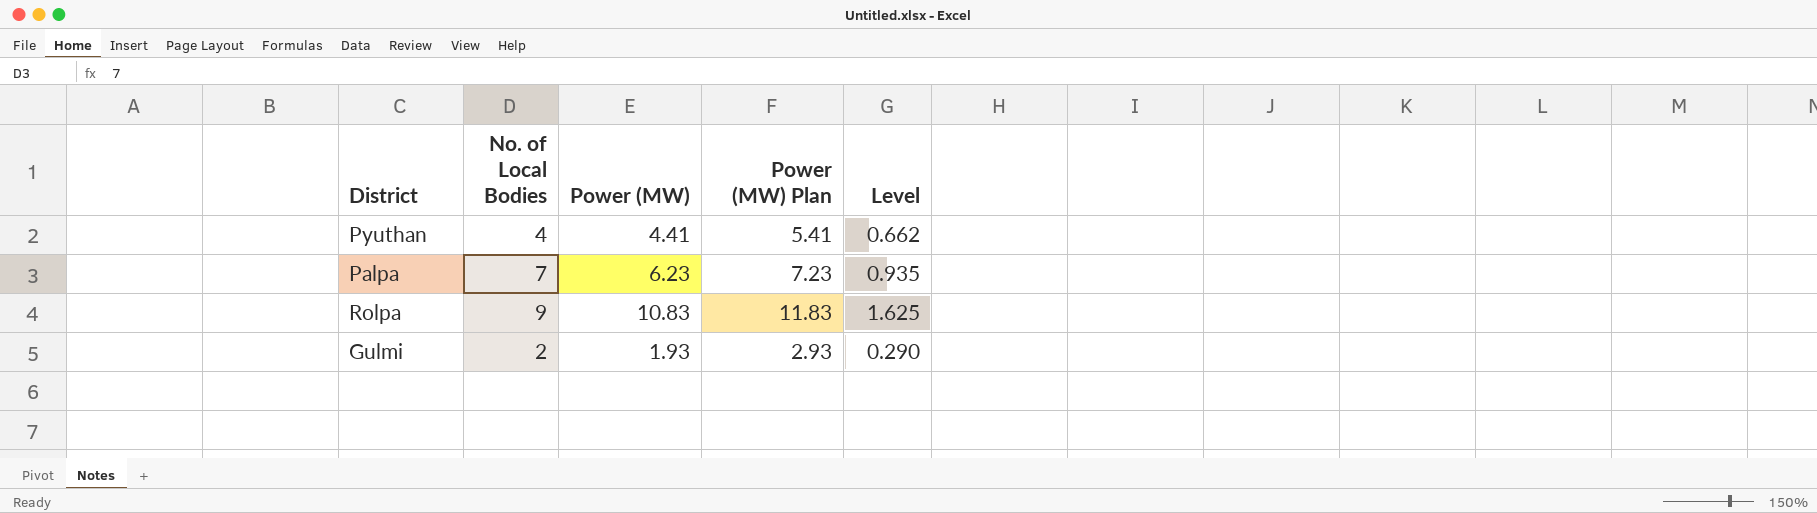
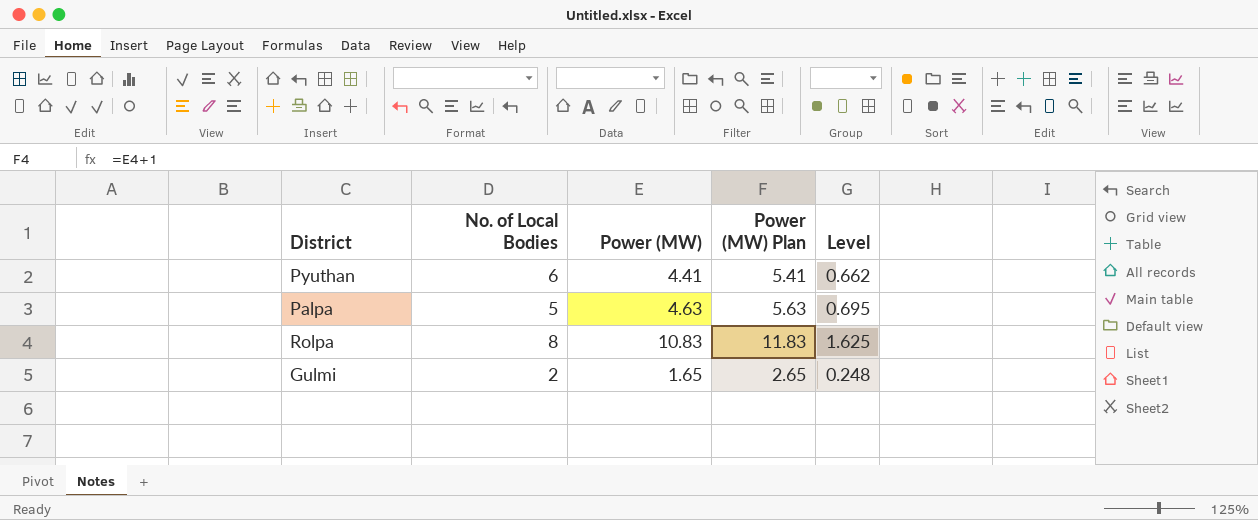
Pyuthan | No. of Local Bodies: 4 -> 6
Palpa | No. of Local Bodies: 7 -> 5
Palpa | Power (MW): 6.23 -> 4.63
Palpa | Power (MW) Plan: 7.23 -> 5.63
Palpa | Level: 0.935 -> 0.695
Rolpa | No. of Local Bodies: 9 -> 8
Gulmi | Power (MW): 1.93 -> 1.65
Gulmi | Power (MW) Plan: 2.93 -> 2.65
Gulmi | Level: 0.290 -> 0.248

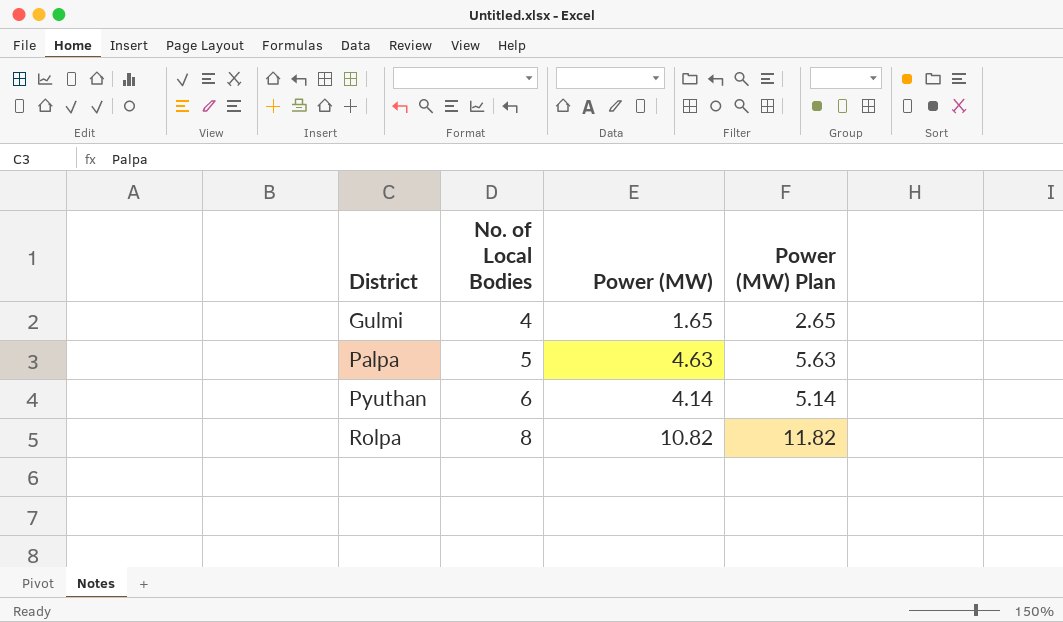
row order: none -> District ascending
column Level | formula: [Power (MW)] * 0.15 -> none
Gulmi | No. of Local Bodies: 2 -> 4
Pyuthan | Power (MW): 4.41 -> 4.14
Pyuthan | Power (MW) Plan: 5.41 -> 5.14
Rolpa | Power (MW): 10.83 -> 10.82
Rolpa | Power (MW) Plan: 11.83 -> 11.82

